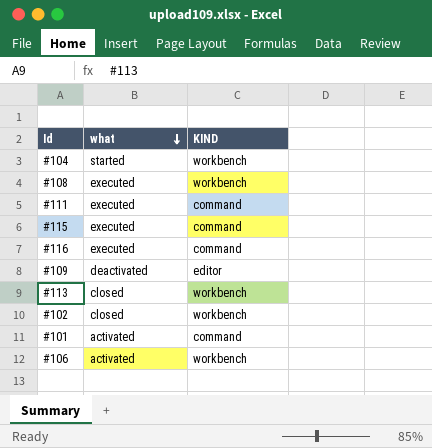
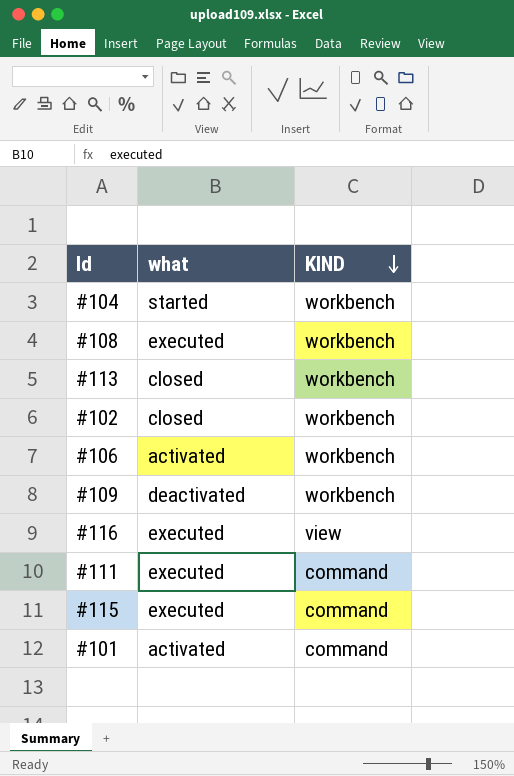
row order: what descending -> KIND descending
#109 | KIND: editor -> workbench
#116 | KIND: command -> view

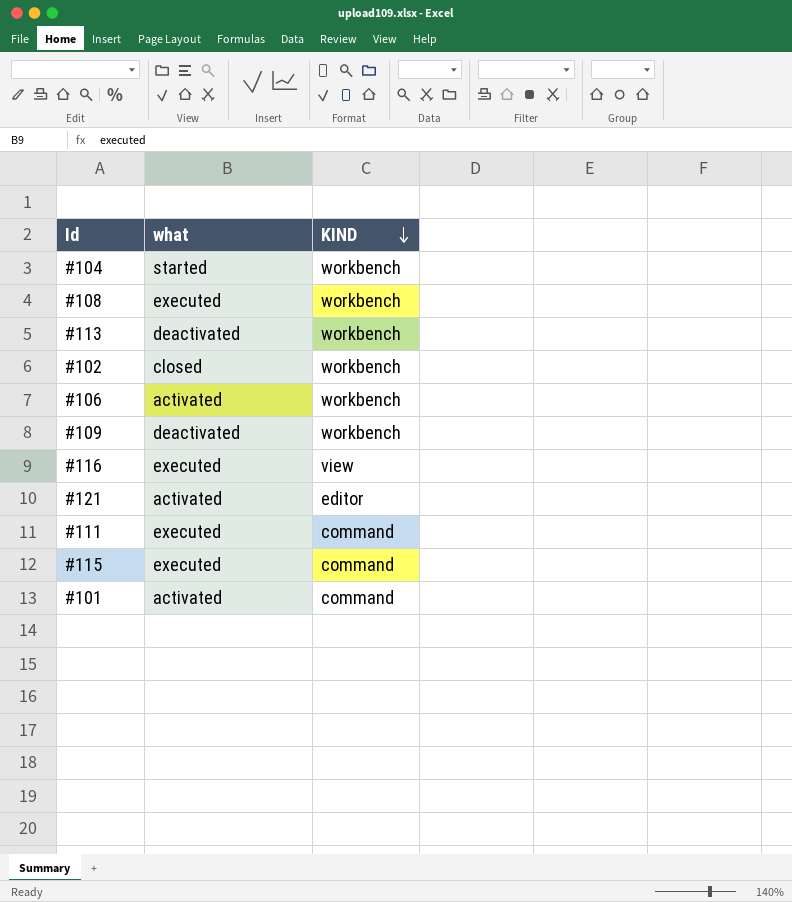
#113 | what: closed -> deactivated
row #121: none -> activated | editor

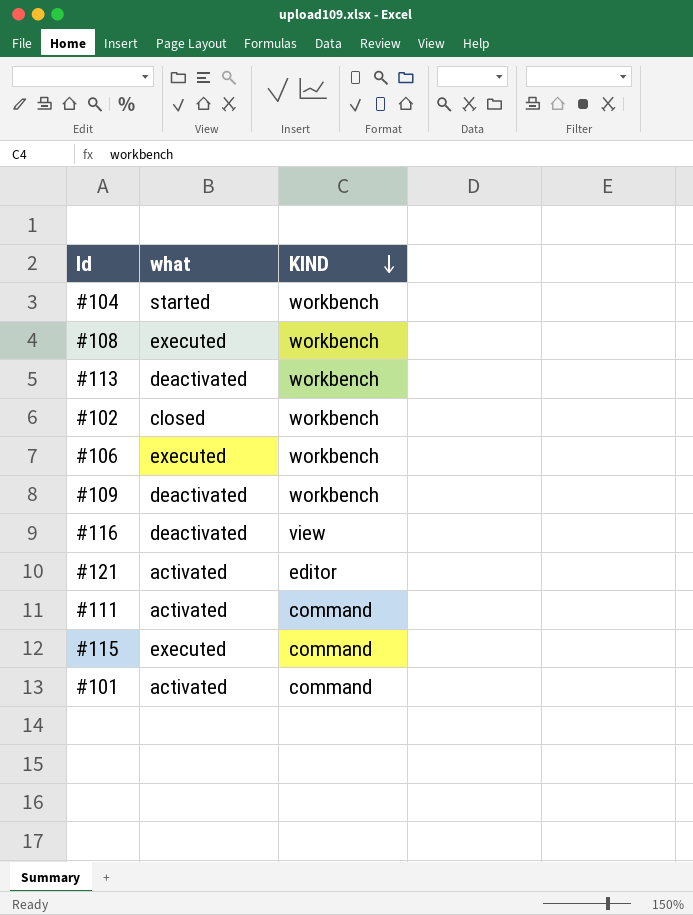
#106 | what: activated -> executed
#116 | what: executed -> deactivated
#111 | what: executed -> activated

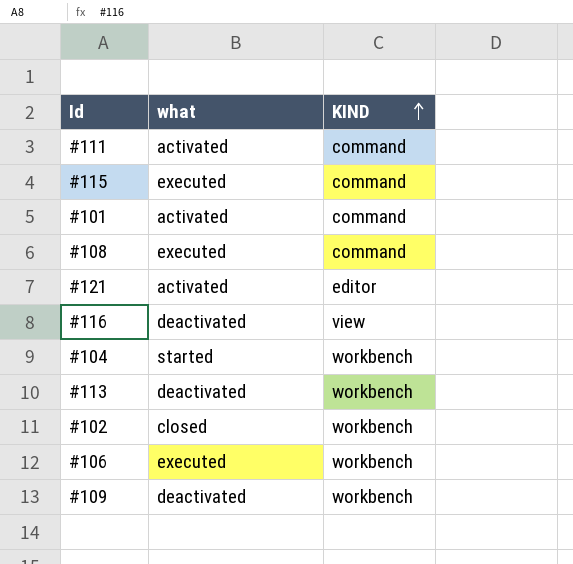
row order: KIND descending -> KIND ascending
#108 | KIND: workbench -> command

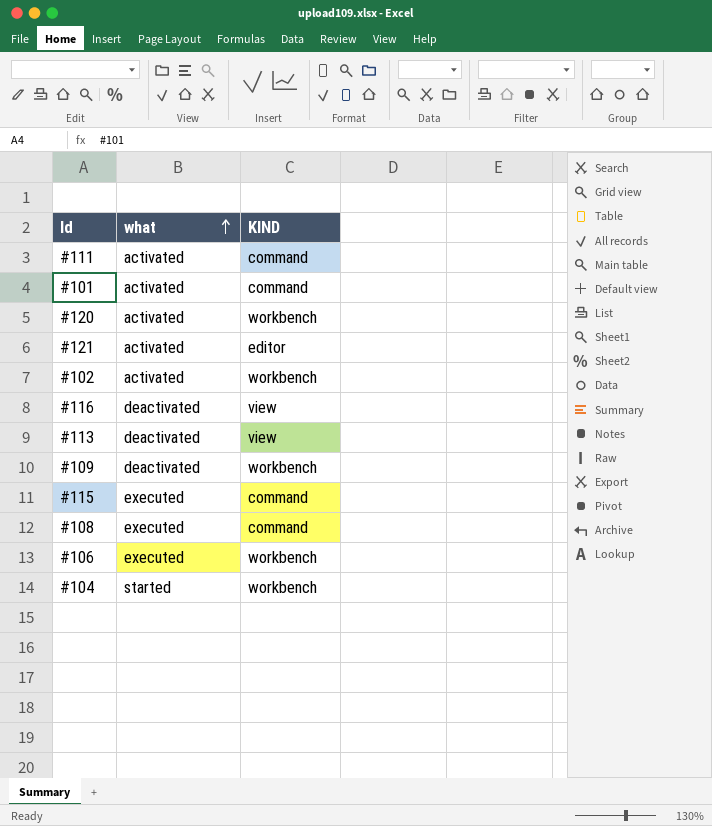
row order: KIND ascending -> what ascending
row #120: none -> activated | workbench
#102 | what: closed -> activated
#113 | KIND: workbench -> view

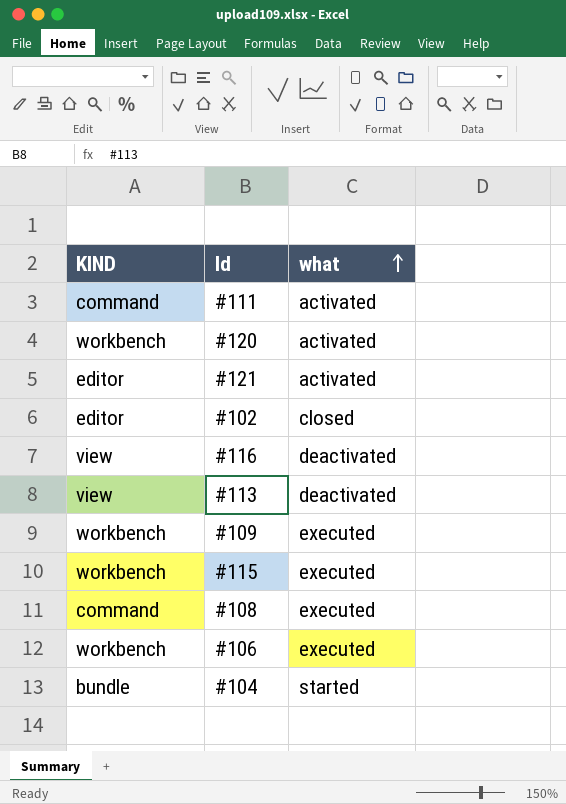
column KIND | position: 3 -> 1
row #101: activated | command -> none
#102 | KIND: workbench -> editor
#102 | what: activated -> closed
#109 | what: deactivated -> executed
#115 | KIND: command -> workbench
#104 | KIND: workbench -> bundle

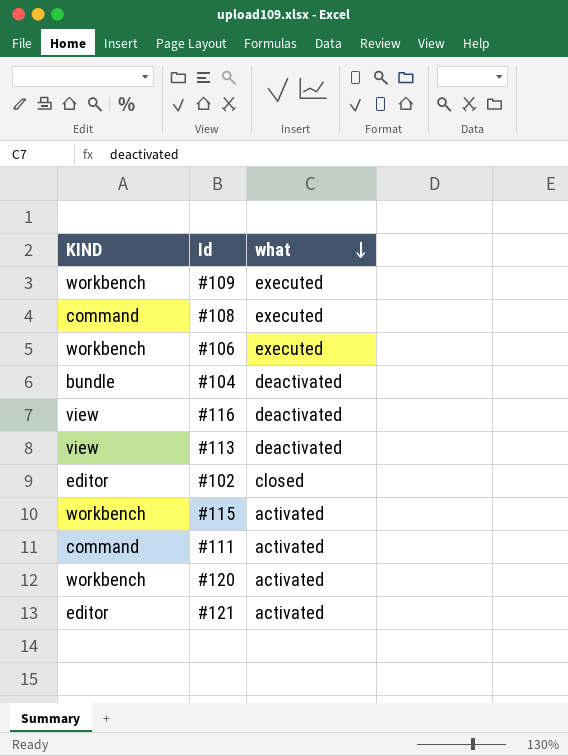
row order: what ascending -> what descending
#104 | what: started -> deactivated
#115 | what: executed -> activated

